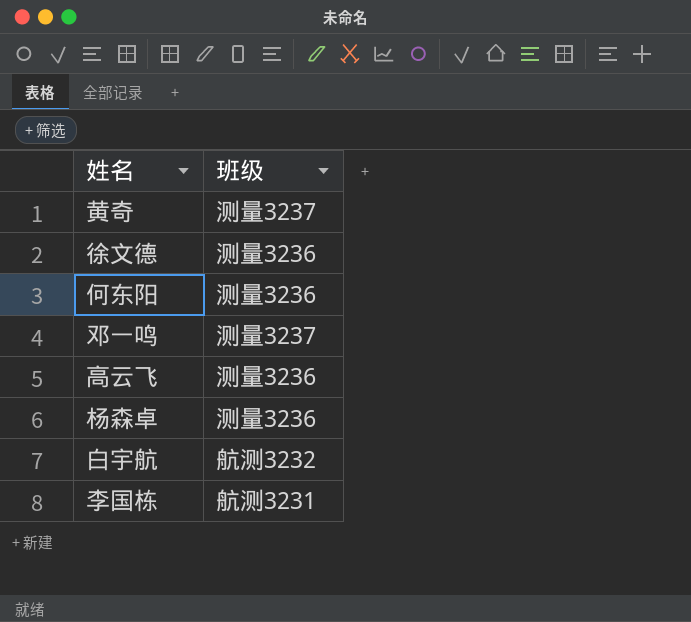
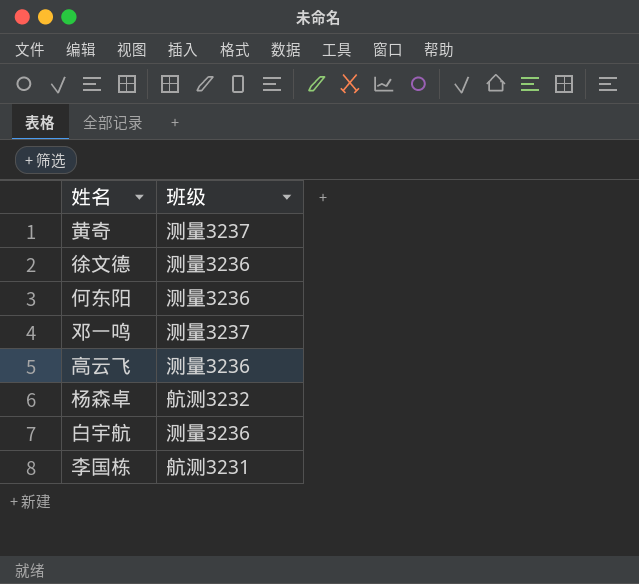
杨森卓 | 班级: 测量3236 -> 航测3232
白宇航 | 班级: 航测3232 -> 测量3236

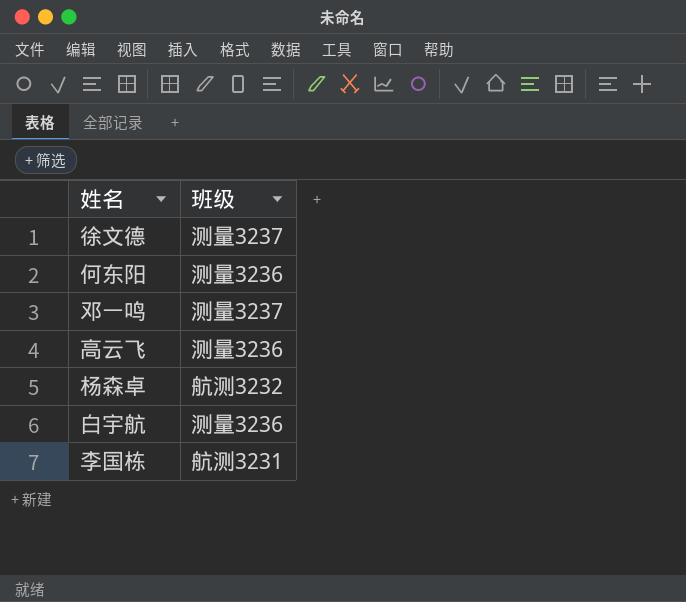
row 黄奇: 测量3237 -> none
徐文德 | 班级: 测量3236 -> 测量3237

